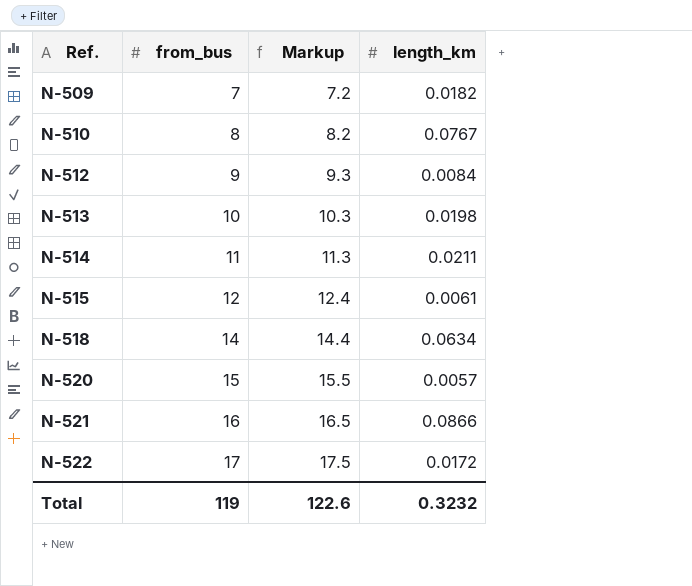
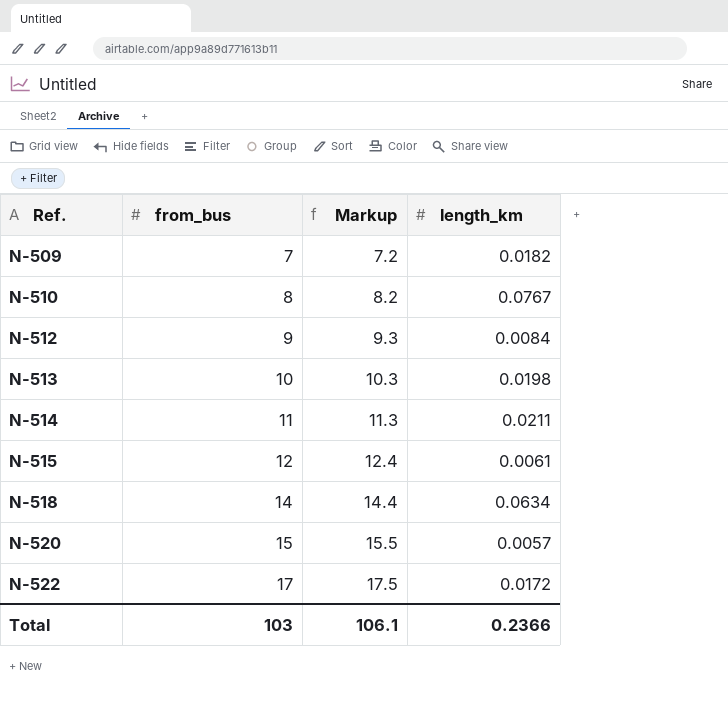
row N-521: 16 | 16.5 | 0.0866 -> none
Total | from_bus: 119 -> 103
Total | Markup: 122.6 -> 106.1
Total | length_km: 0.3232 -> 0.2366

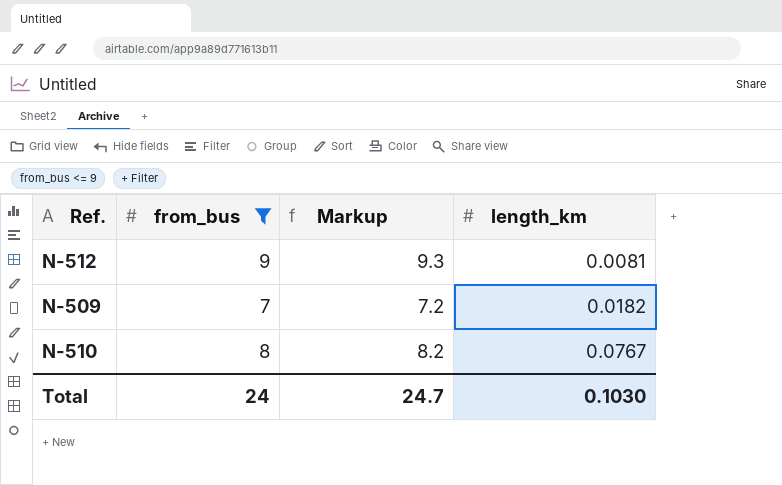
filter: none -> from_bus <= 9
row order: Ref. ascending -> length_km ascending
N-512 | length_km: 0.0084 -> 0.0081
Total | from_bus: 103 -> 24
Total | Markup: 106.1 -> 24.7
Total | length_km: 0.2366 -> 0.1030

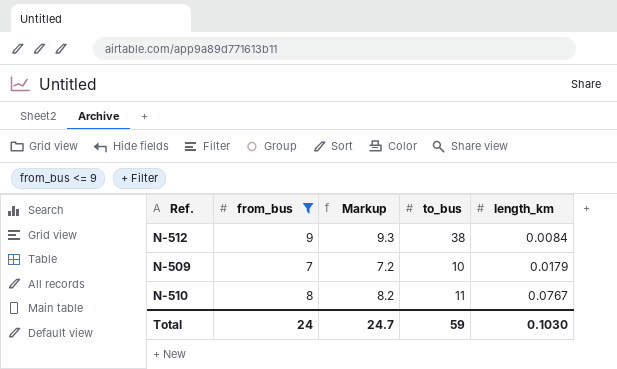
column to_bus | position: none -> 4
N-512 | length_km: 0.0081 -> 0.0084
N-509 | length_km: 0.0182 -> 0.0179

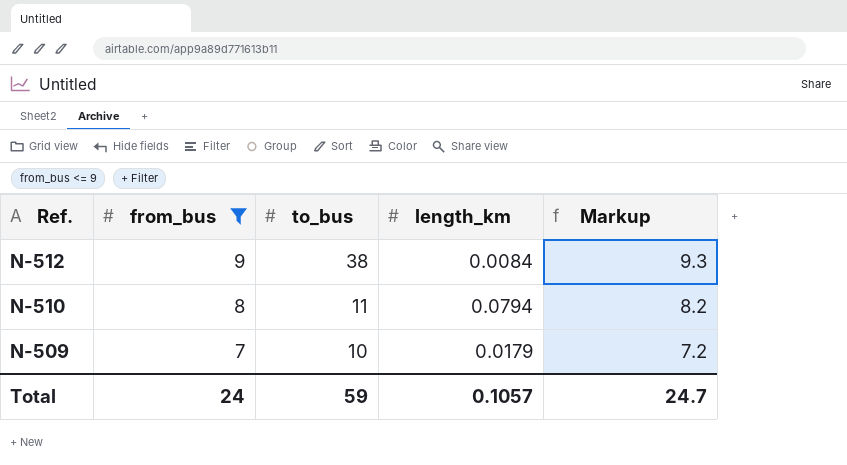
row order: length_km ascending -> Ref. descending
column Markup | position: 3 -> 5
N-510 | length_km: 0.0767 -> 0.0794
Total | length_km: 0.1030 -> 0.1057

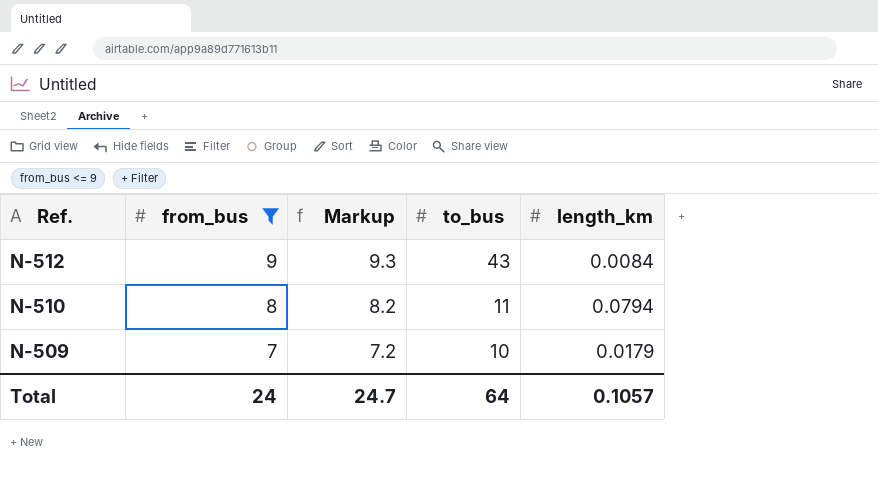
column Markup | position: 5 -> 3
N-512 | to_bus: 38 -> 43
Total | to_bus: 59 -> 64

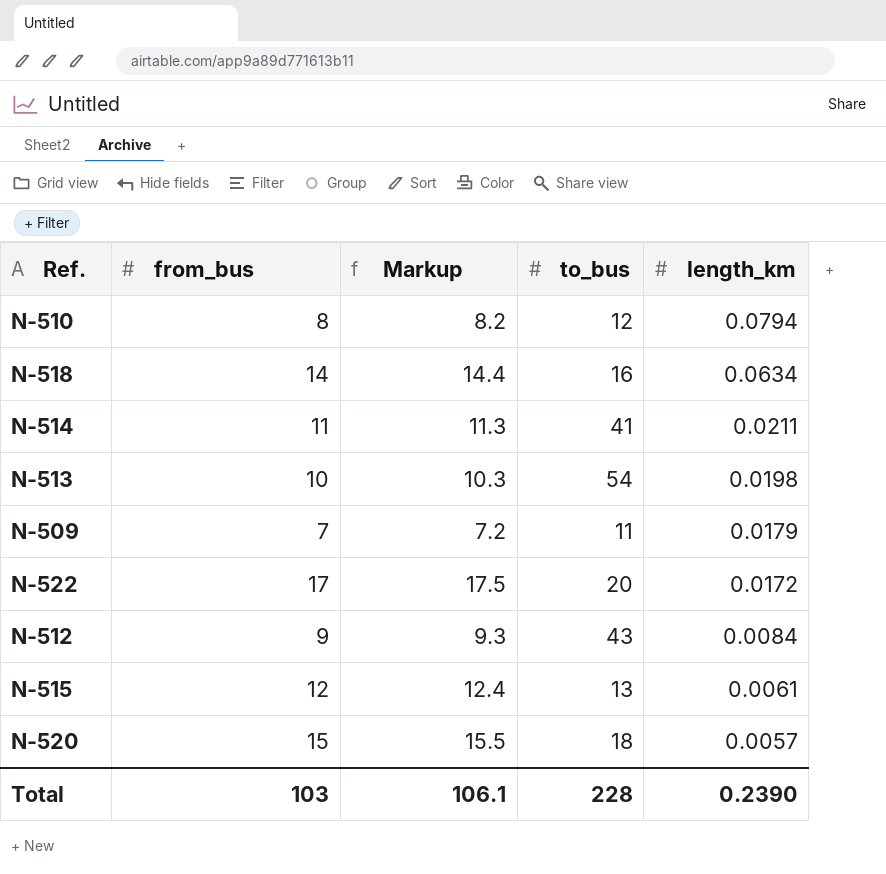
filter: from_bus <= 9 -> none
row order: Ref. descending -> length_km descending
N-510 | to_bus: 11 -> 12
N-509 | to_bus: 10 -> 11
Total | from_bus: 24 -> 103
Total | Markup: 24.7 -> 106.1
Total | to_bus: 64 -> 228
Total | length_km: 0.1057 -> 0.2390

